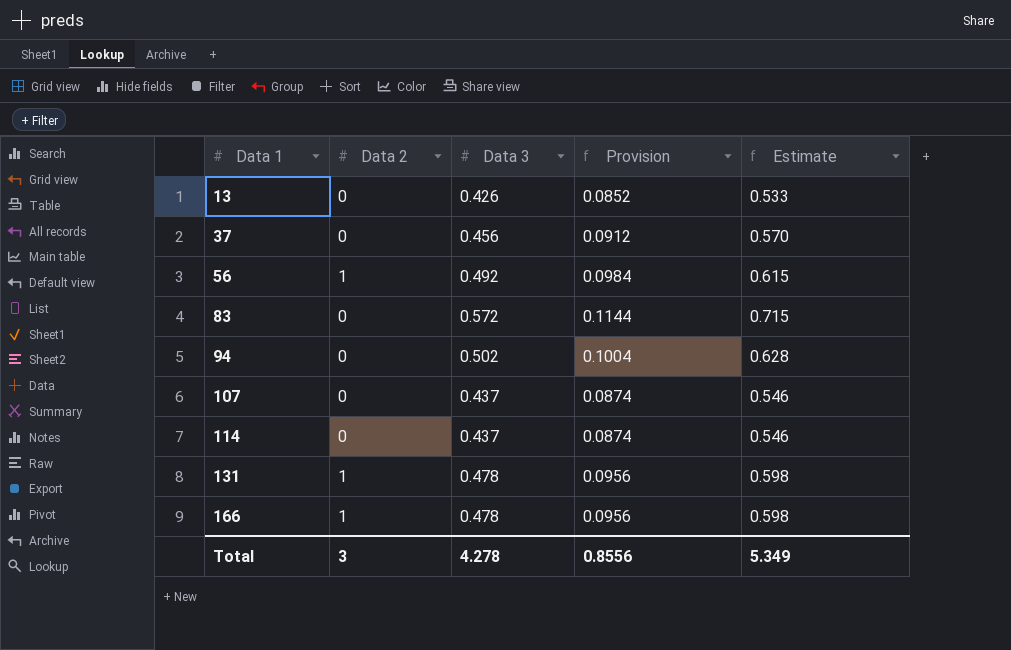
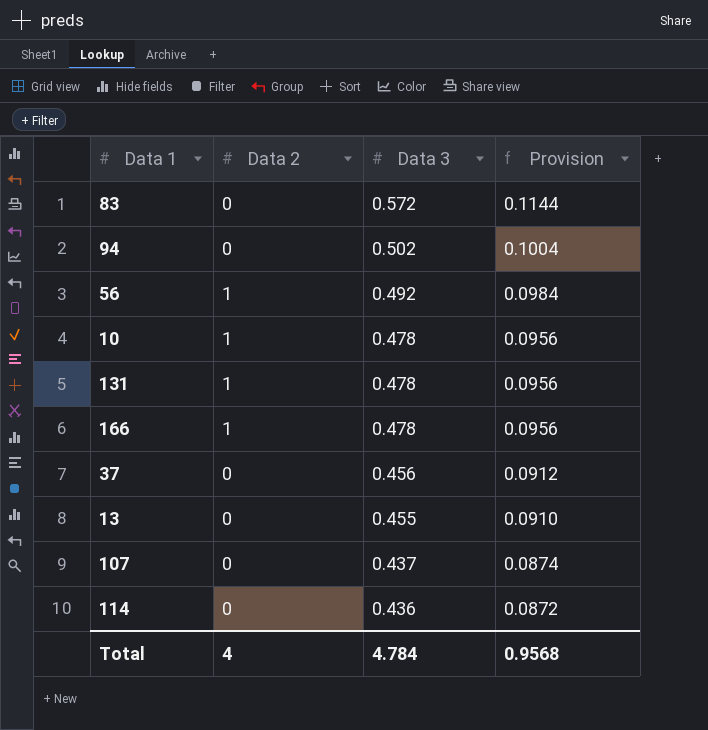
row order: Data 1 ascending -> Data 3 descending
column Estimate | formula: [Data 3] * 1.25 -> none
row 10: none -> 1 | 0.478 | 0.0956
13 | Data 3: 0.426 -> 0.455
13 | Provision: 0.0852 -> 0.0910
114 | Data 3: 0.437 -> 0.436
114 | Provision: 0.0874 -> 0.0872
Total | Data 2: 3 -> 4
Total | Data 3: 4.278 -> 4.784
Total | Provision: 0.8556 -> 0.9568

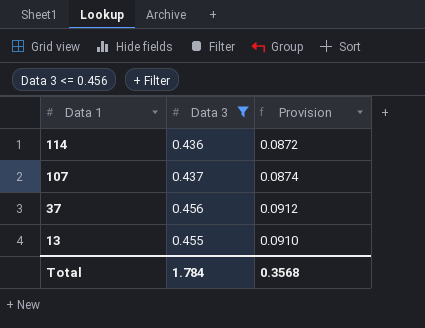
filter: none -> Data 3 <= 0.456
row order: Data 3 descending -> Data 1 descending
column Data 2 | position: 2 -> none
Total | Data 3: 4.784 -> 1.784
Total | Provision: 0.9568 -> 0.3568

